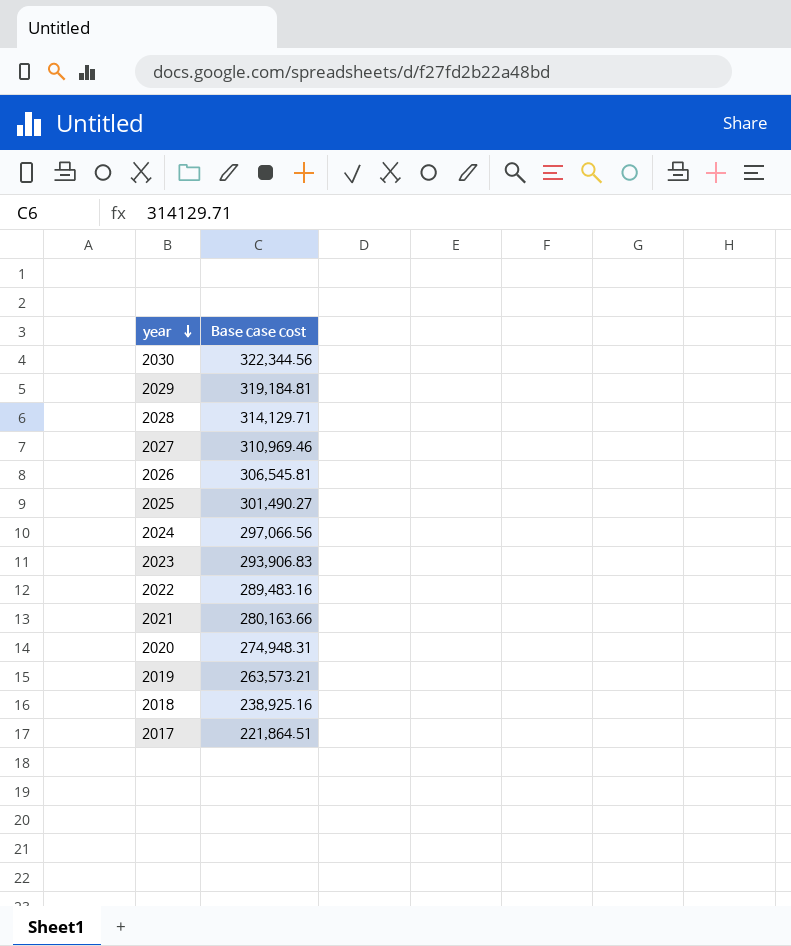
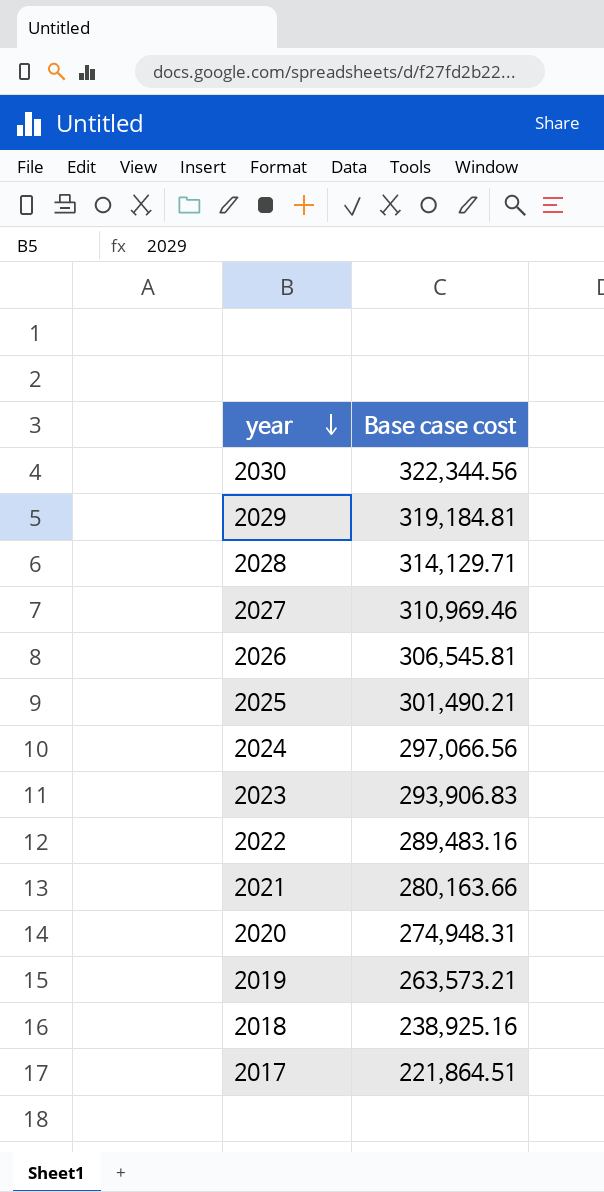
2025 | Base case cost: 301,490.27 -> 301,490.21

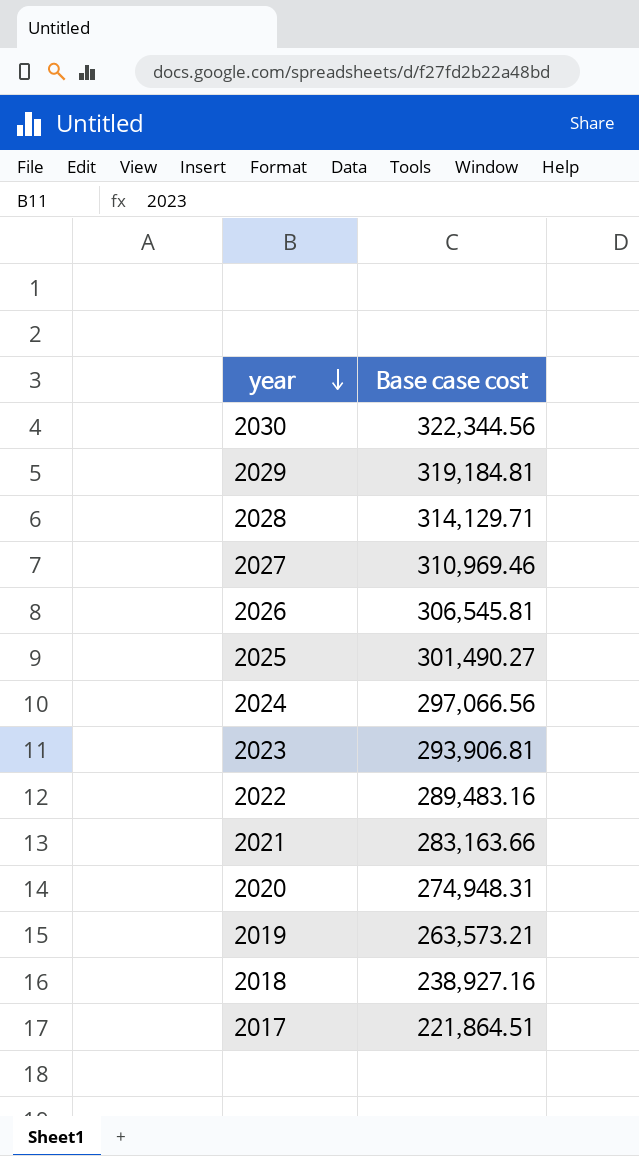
2025 | Base case cost: 301,490.21 -> 301,490.27
2023 | Base case cost: 293,906.83 -> 293,906.81
2021 | Base case cost: 280,163.66 -> 283,163.66
2018 | Base case cost: 238,925.16 -> 238,927.16

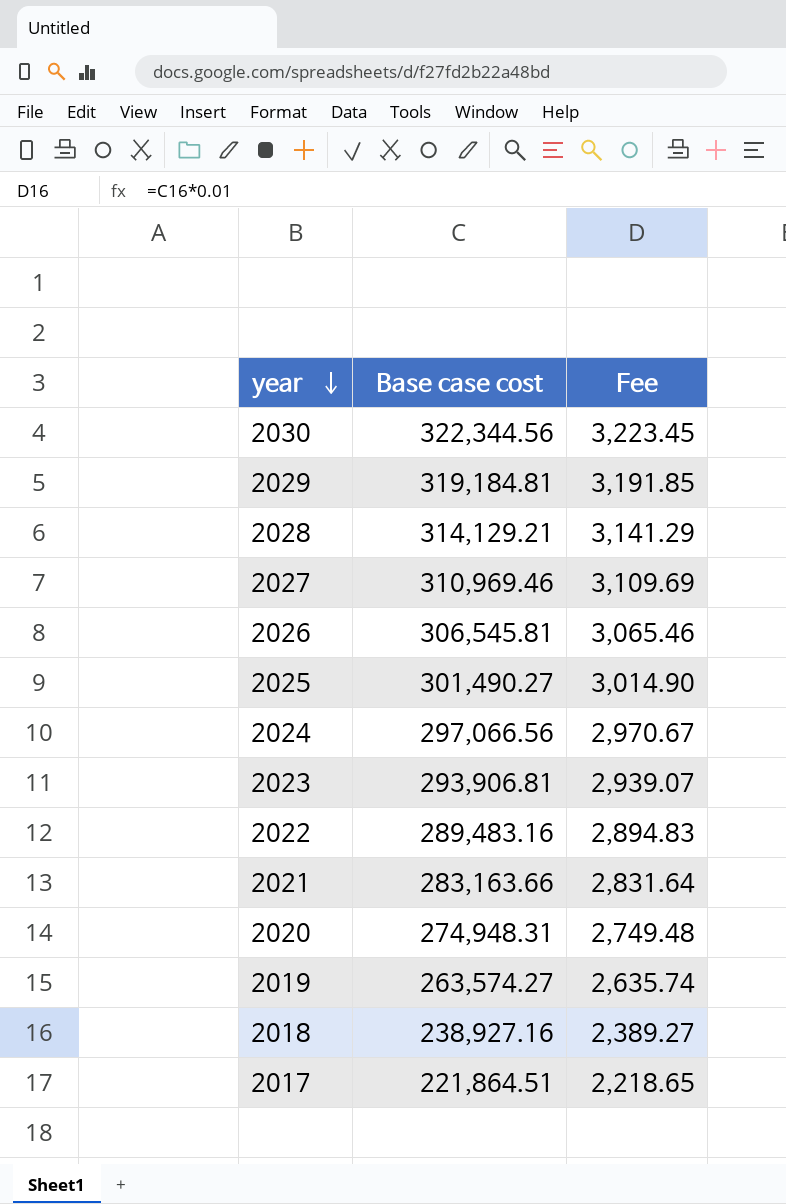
column Fee | formula: none -> [Base case cost] * 0.01
2028 | Base case cost: 314,129.71 -> 314,129.21
2019 | Base case cost: 263,573.21 -> 263,574.27

